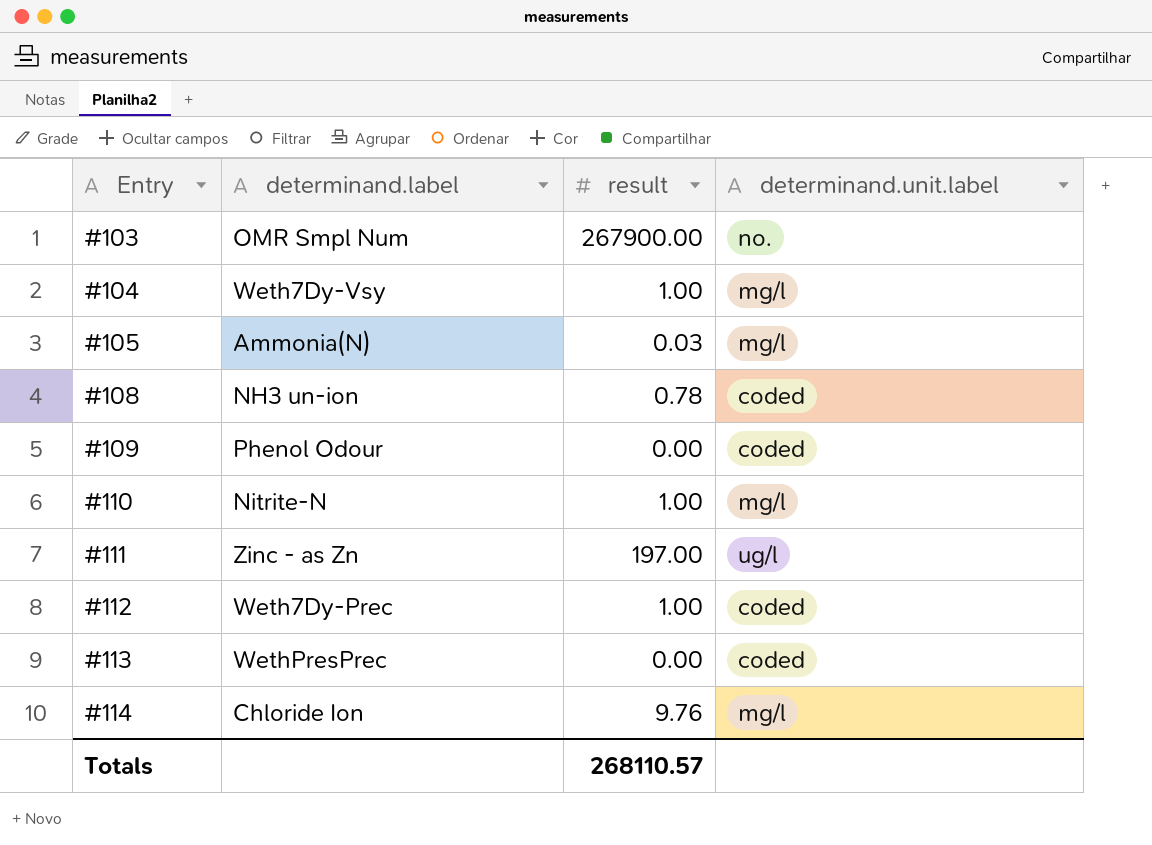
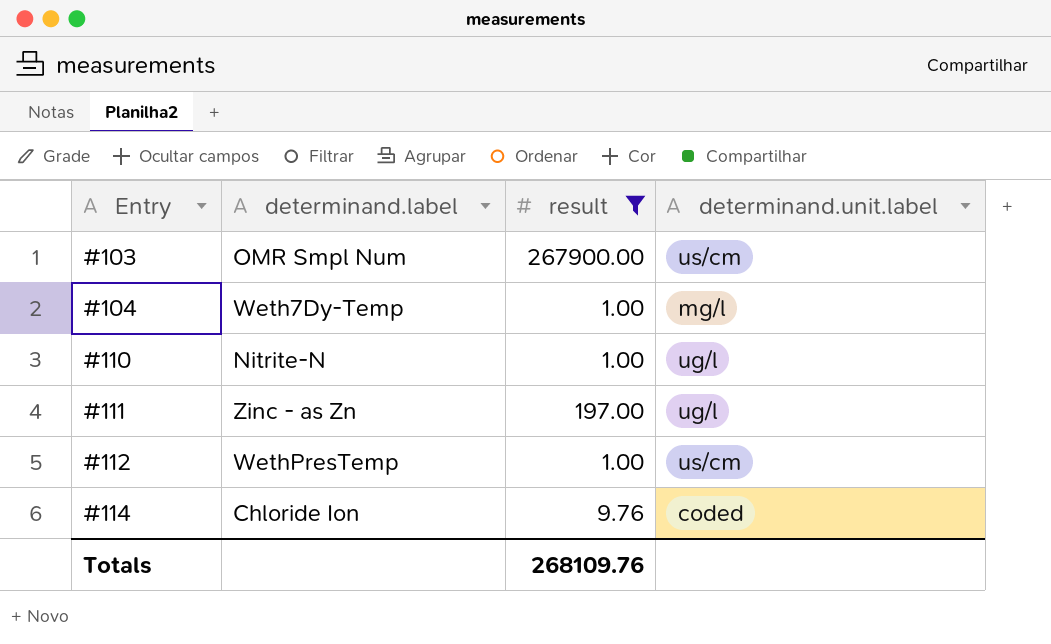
filter: none -> result >= 1.00
#103 | determinand.unit.label: no. -> us/cm
#104 | determinand.label: Weth7Dy-Vsy -> Weth7Dy-Temp
#110 | determinand.unit.label: mg/l -> ug/l
#112 | determinand.label: Weth7Dy-Prec -> WethPresTemp
#112 | determinand.unit.label: coded -> us/cm
#114 | determinand.unit.label: mg/l -> coded
Totals | result: 268110.57 -> 268109.76

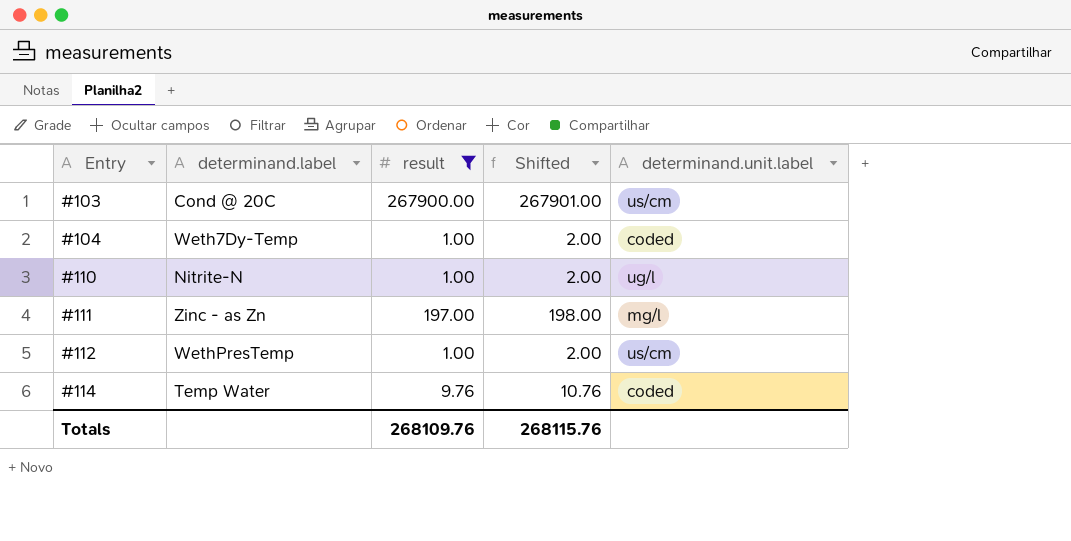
column Shifted | formula: none -> [result] + 1
#103 | determinand.label: OMR Smpl Num -> Cond @ 20C
#104 | determinand.unit.label: mg/l -> coded
#111 | determinand.unit.label: ug/l -> mg/l
#114 | determinand.label: Chloride Ion -> Temp Water

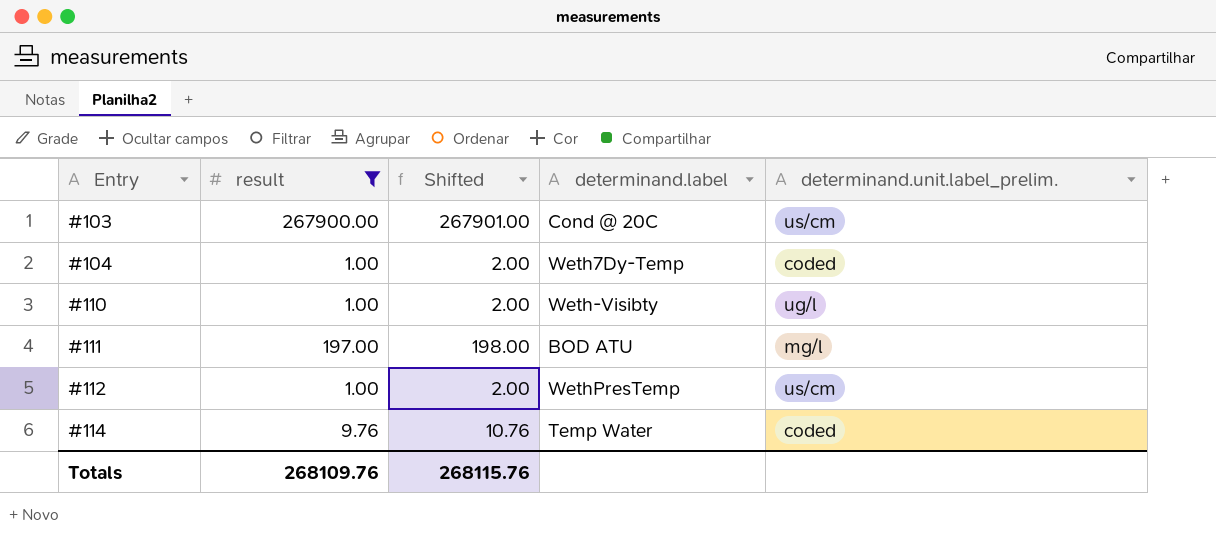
column determinand.label | position: 2 -> 4
column name: determinand.unit.label -> determinand.unit.label_prelim.
#110 | determinand.label: Nitrite-N -> Weth-Visibty
#111 | determinand.label: Zinc - as Zn -> BOD ATU

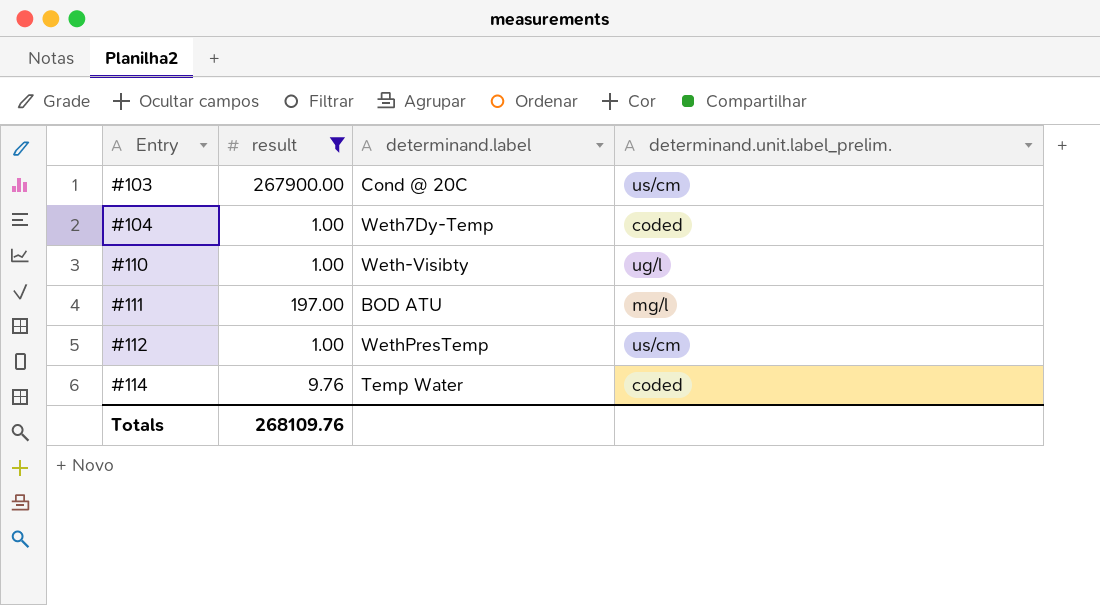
column Shifted | formula: [result] + 1 -> none

